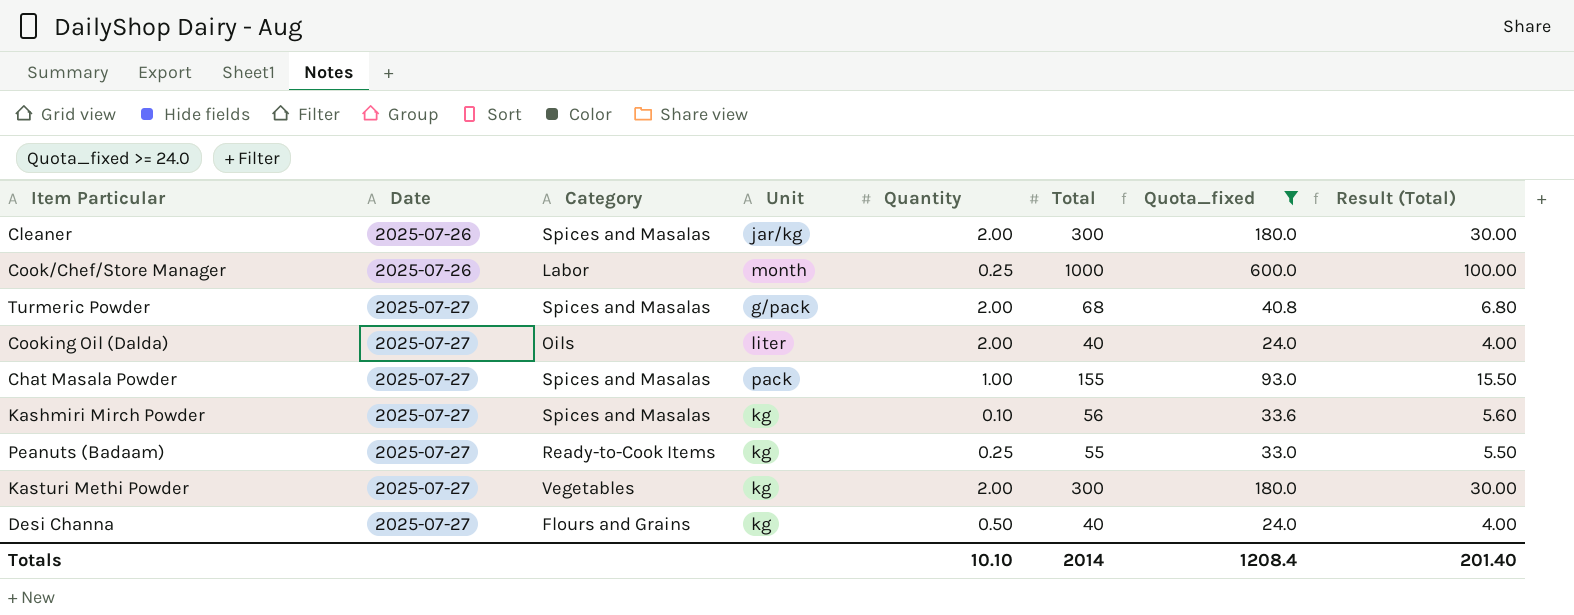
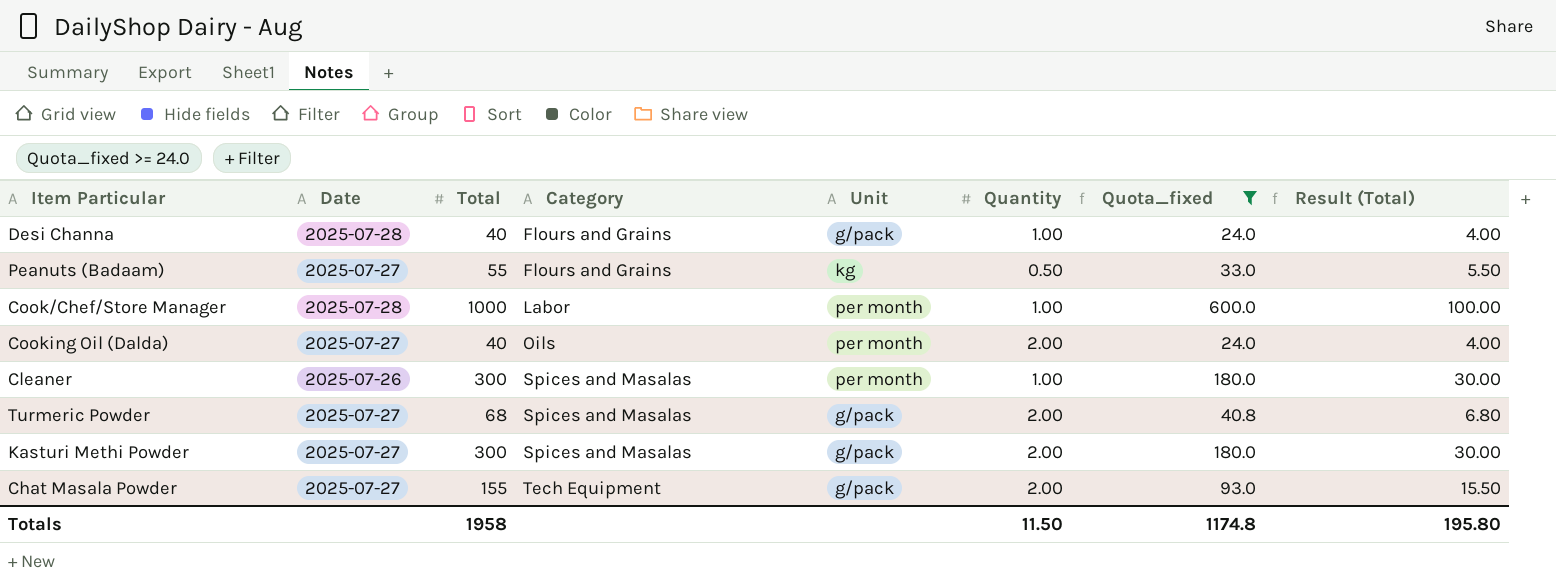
row order: Date ascending -> Category ascending
column Total | position: 6 -> 3
row Kashmiri Mirch Powder: 2025-07-27 | Spices and Masalas | kg | 0.10 | 56 | 33.6 | 5.60 -> none
Desi Channa | Date: 2025-07-27 -> 2025-07-28
Desi Channa | Unit: kg -> g/pack
Desi Channa | Quantity: 0.50 -> 1.00
Peanuts (Badaam) | Category: Ready-to-Cook Items -> Flours and Grains
Peanuts (Badaam) | Quantity: 0.25 -> 0.50
Cook/Chef/Store Manager | Date: 2025-07-26 -> 2025-07-28
Cook/Chef/Store Manager | Unit: month -> per month
Cook/Chef/Store Manager | Quantity: 0.25 -> 1.00
Cooking Oil (Dalda) | Unit: liter -> per month
Cleaner | Unit: jar/kg -> per month
Cleaner | Quantity: 2.00 -> 1.00
Kasturi Methi Powder | Category: Vegetables -> Spices and Masalas
Kasturi Methi Powder | Unit: kg -> g/pack
Chat Masala Powder | Category: Spices and Masalas -> Tech Equipment
Chat Masala Powder | Unit: pack -> g/pack
Chat Masala Powder | Quantity: 1.00 -> 2.00
Totals | Total: 2014 -> 1958
Totals | Quantity: 10.10 -> 11.50
Totals | Quota_fixed: 1208.4 -> 1174.8
Totals | Result (Total): 201.40 -> 195.80

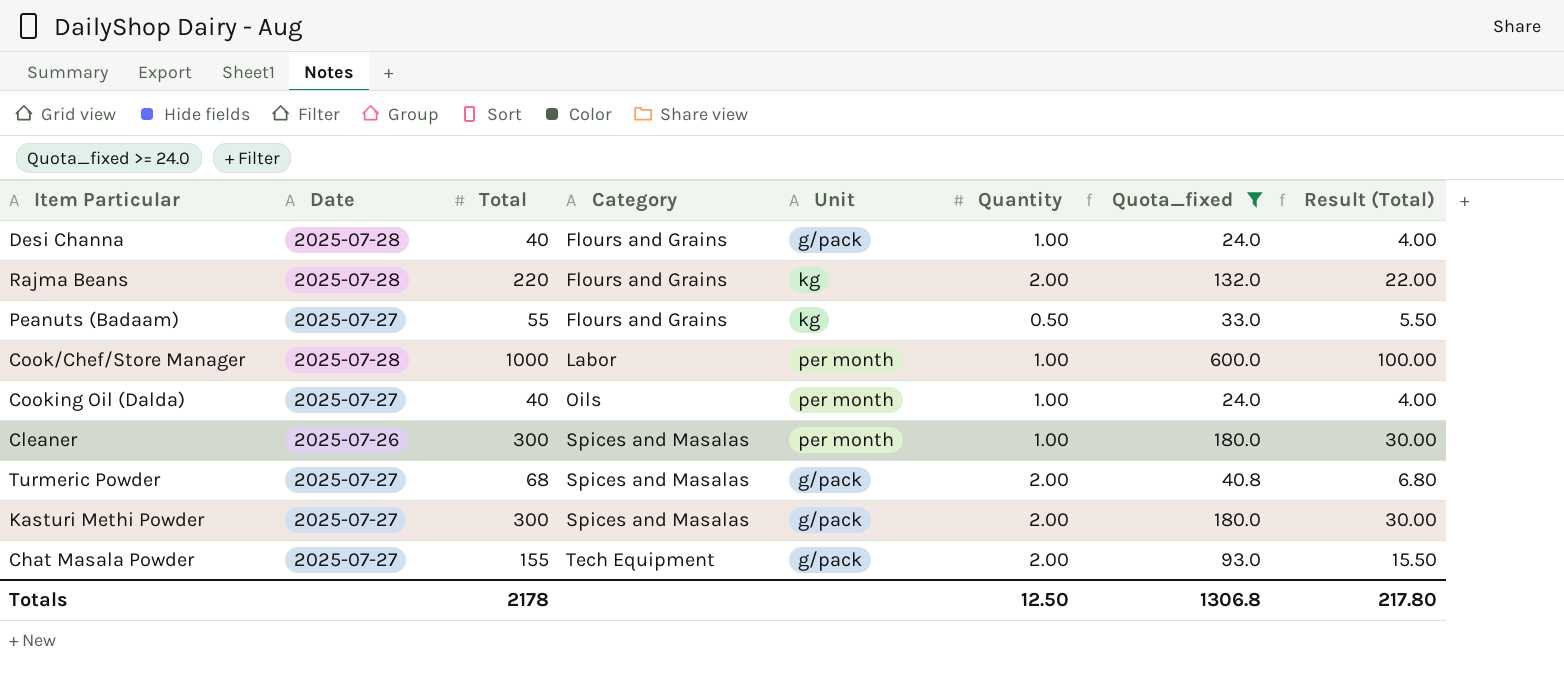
row Rajma Beans: none -> 2025-07-28 | 220 | Flours and Grains | kg | 2.00 | 132.0 | 22.00
Cooking Oil (Dalda) | Quantity: 2.00 -> 1.00
Totals | Total: 1958 -> 2178
Totals | Quantity: 11.50 -> 12.50
Totals | Quota_fixed: 1174.8 -> 1306.8
Totals | Result (Total): 195.80 -> 217.80

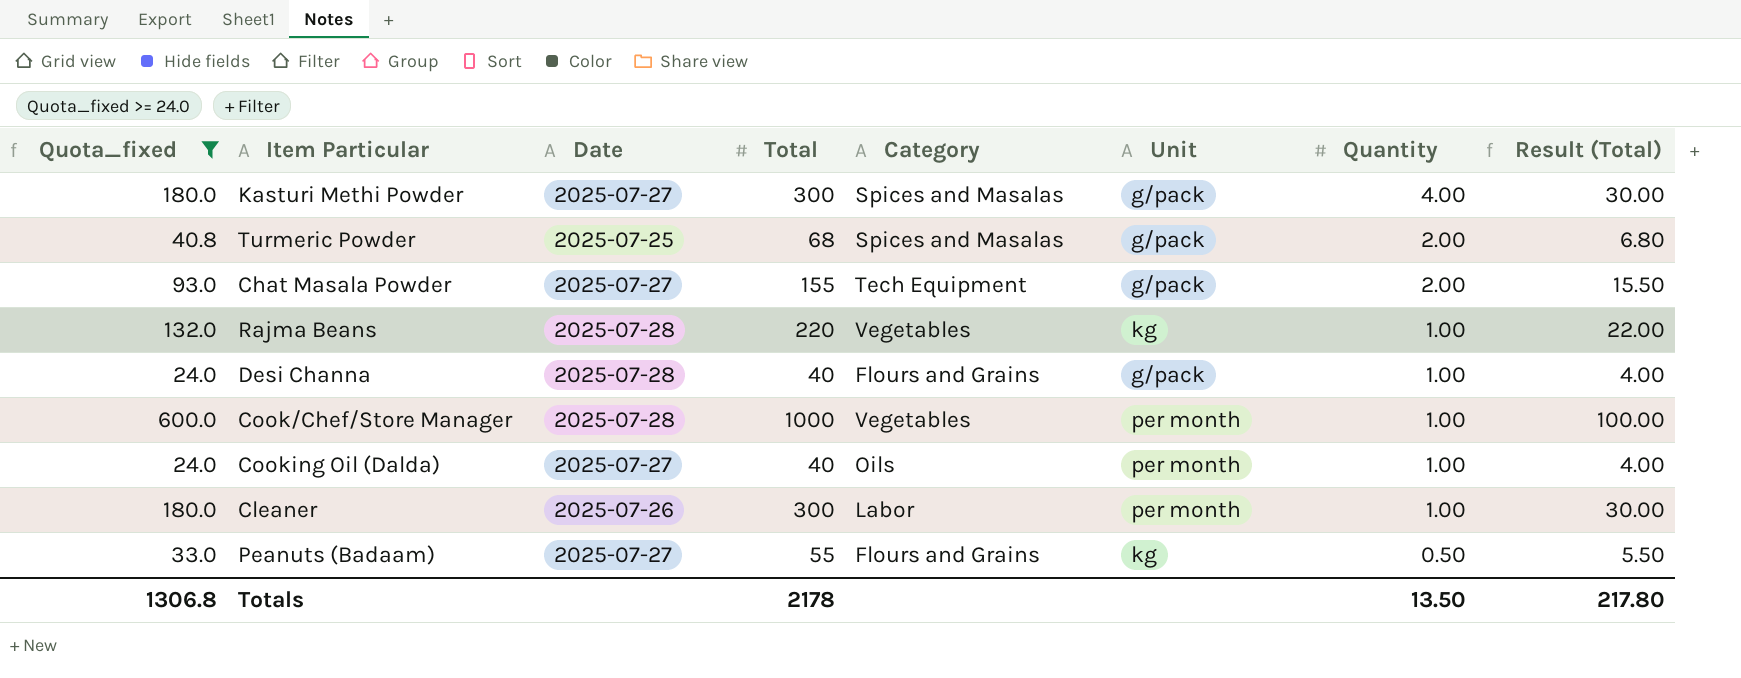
row order: Category ascending -> Quantity descending
column Quota_fixed | position: 7 -> 1
Kasturi Methi Powder | Quantity: 2.00 -> 4.00
Turmeric Powder | Date: 2025-07-27 -> 2025-07-25
Rajma Beans | Category: Flours and Grains -> Vegetables
Rajma Beans | Quantity: 2.00 -> 1.00
Cook/Chef/Store Manager | Category: Labor -> Vegetables
Cleaner | Category: Spices and Masalas -> Labor
Totals | Quantity: 12.50 -> 13.50

